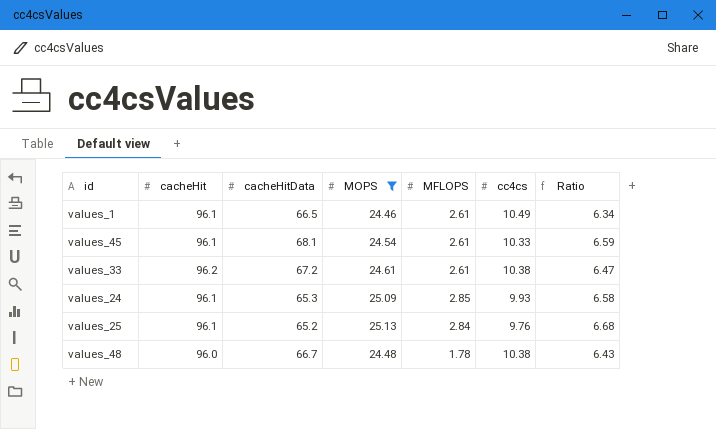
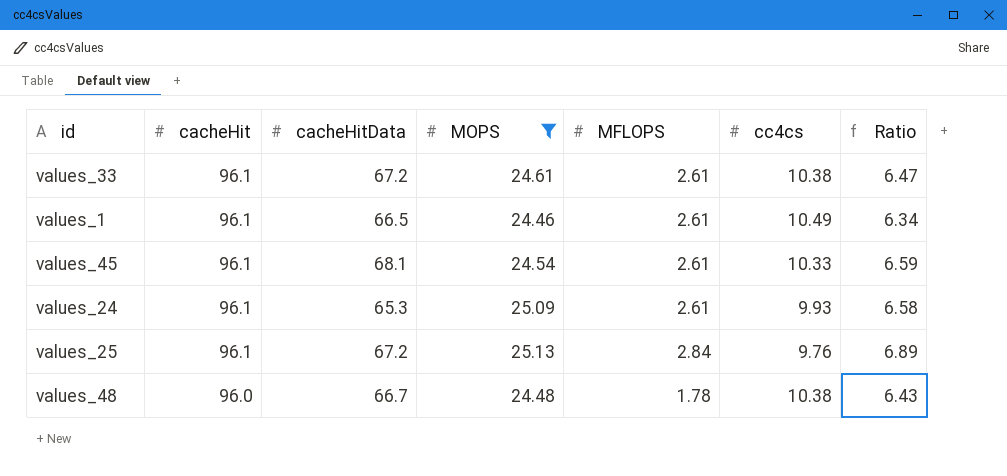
row order: none -> cacheHit descending
values_33 | cacheHit: 96.2 -> 96.1
values_24 | MFLOPS: 2.85 -> 2.61
values_25 | cacheHitData: 65.2 -> 67.2
values_25 | Ratio: 6.68 -> 6.89

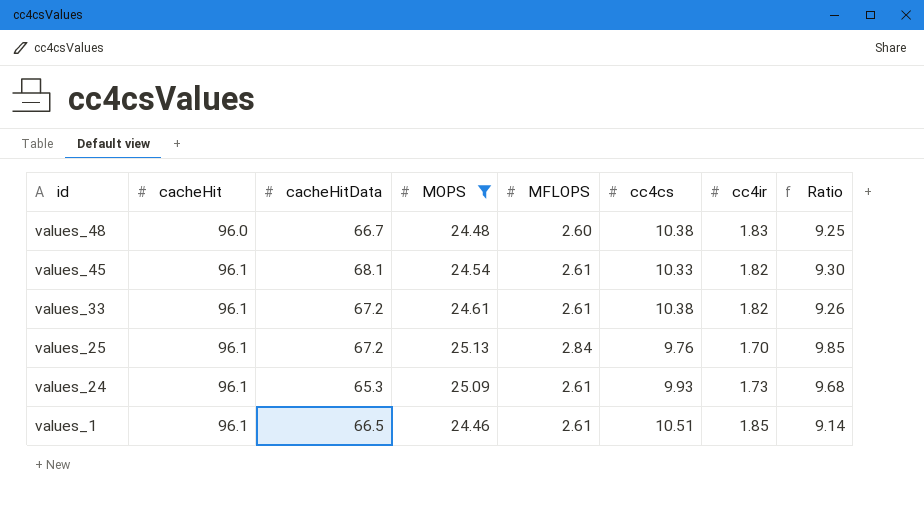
row order: cacheHit descending -> id descending
column cc4ir | position: none -> 7
column Ratio | formula: [cacheHitData] / [cc4cs] -> [cacheHit] / [cc4cs]
values_48 | MFLOPS: 1.78 -> 2.60
values_1 | cc4cs: 10.49 -> 10.51

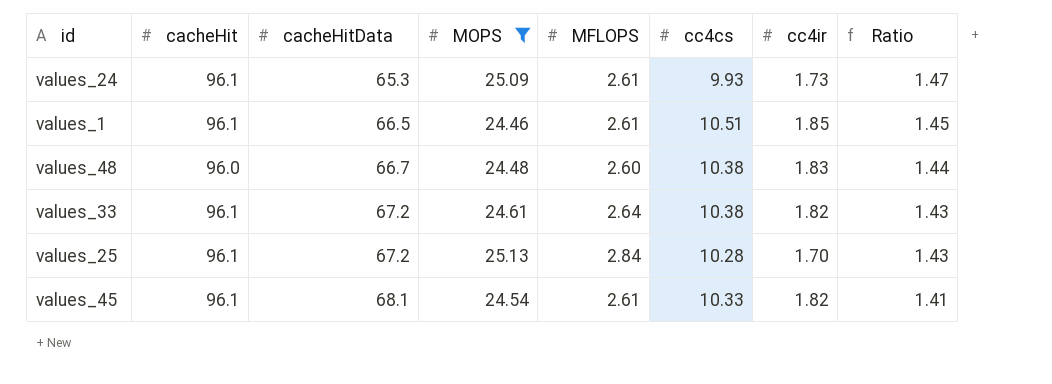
row order: id descending -> cacheHitData ascending
column Ratio | formula: [cacheHit] / [cc4cs] -> [cacheHit] / [cacheHitData]
values_33 | MFLOPS: 2.61 -> 2.64
values_25 | cc4cs: 9.76 -> 10.28

